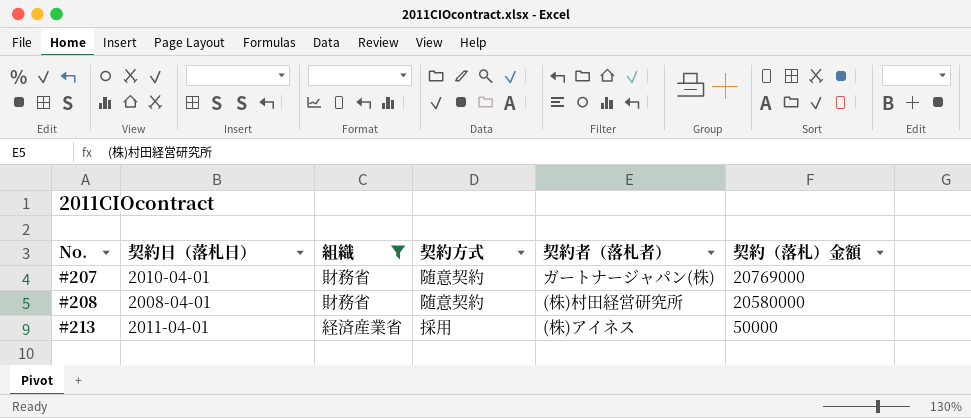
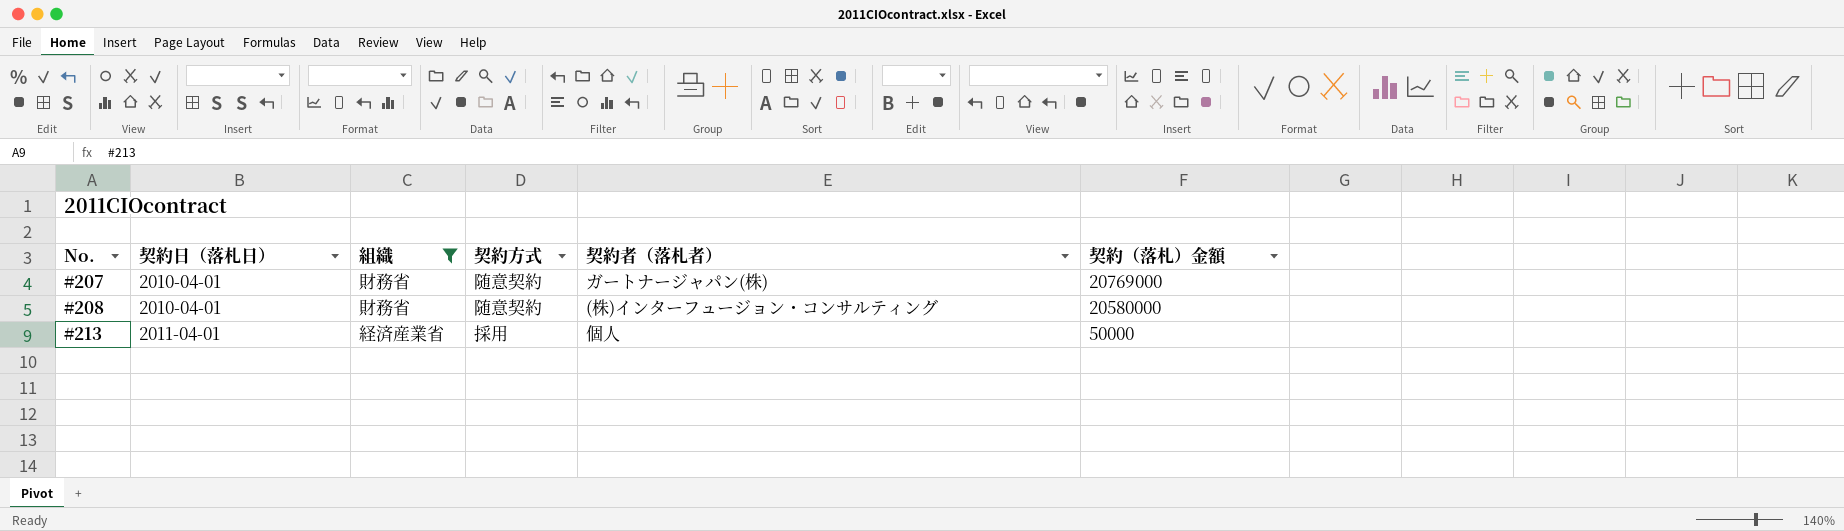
#208 | 契約日（落札日）: 2008-04-01 -> 2010-04-01
#208 | 契約者（落札者）: (株)村田経営研究所 -> (株)インターフュージョン・コンサルティング
#213 | 契約者（落札者）: (株)アイネス -> 個人

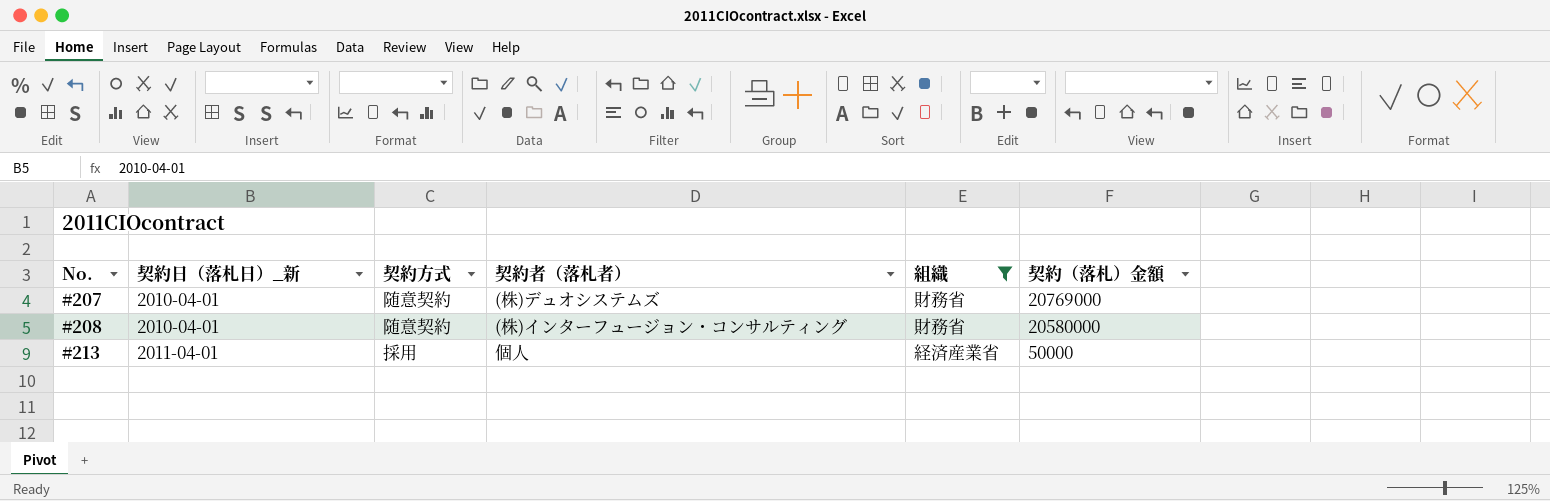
column name: 契約日（落札日） -> 契約日（落札日）_新
column 組織 | position: 3 -> 5
#207 | 契約者（落札者）: ガートナージャパン(株) -> (株)デュオシステムズ

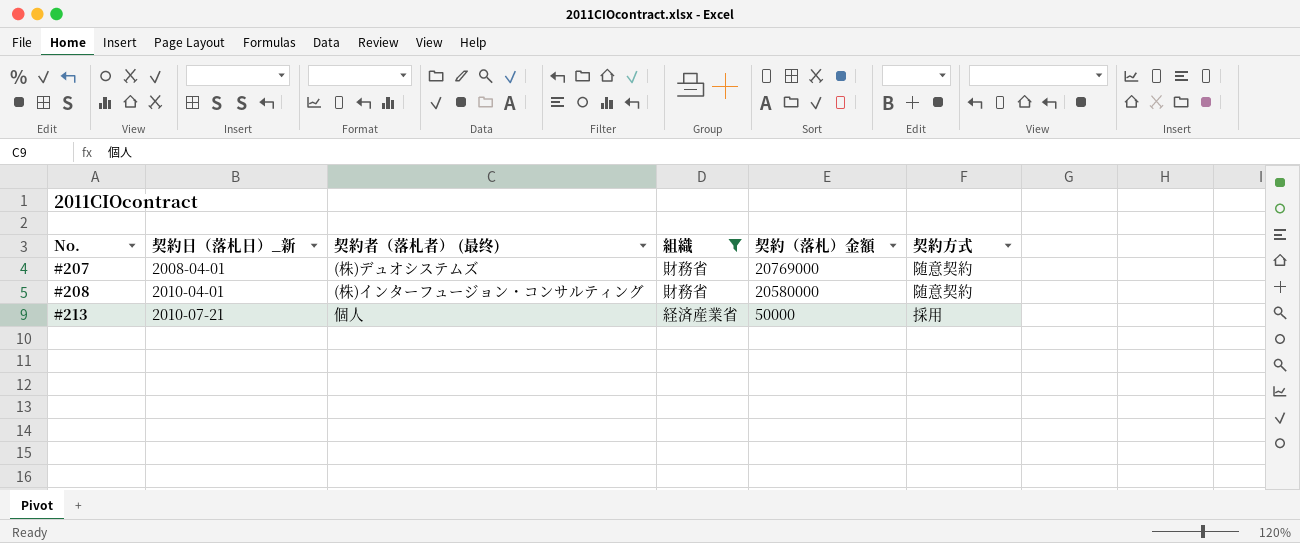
column name: 契約者（落札者） -> 契約者（落札者） (最终)
column 契約方式 | position: 3 -> 6
#207 | 契約日（落札日）_新: 2010-04-01 -> 2008-04-01
#213 | 契約日（落札日）_新: 2011-04-01 -> 2010-07-21

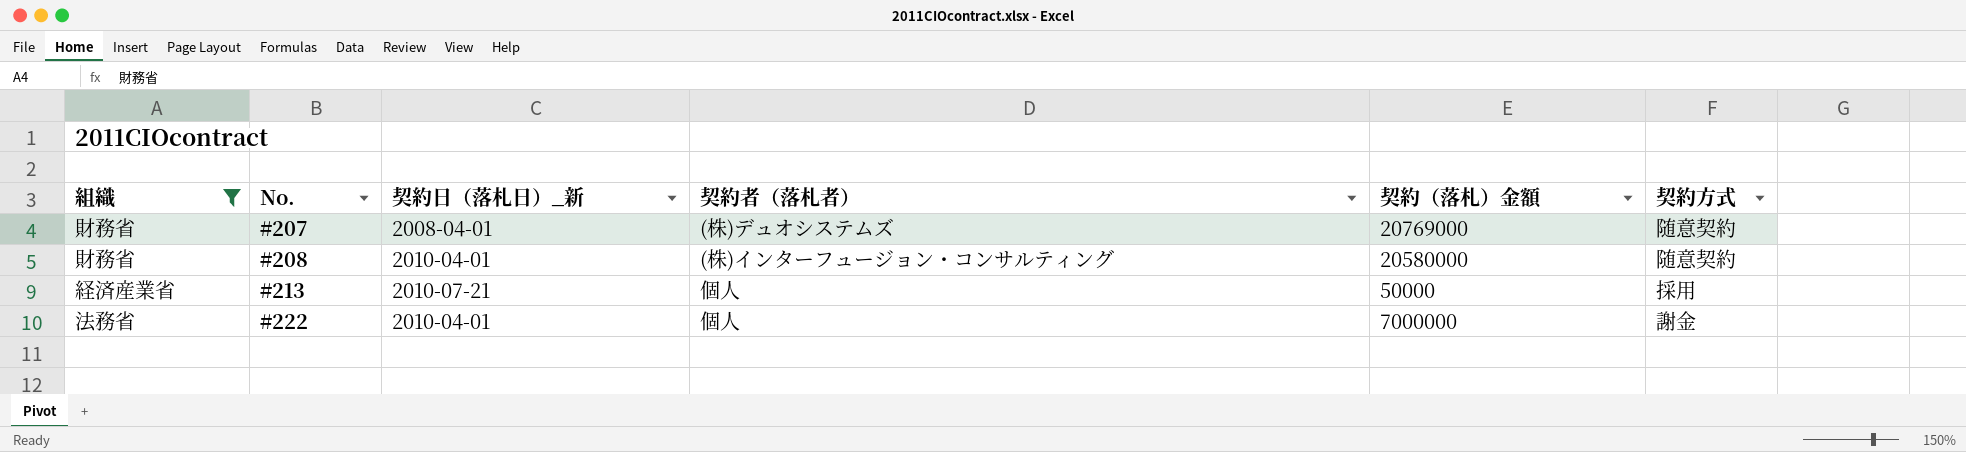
column 組織 | position: 4 -> 1
column name: 契約者（落札者） (最终) -> 契約者（落札者）
row #222: none -> 法務省 | 2010-04-01 | 個人 | 7000000 | 謝金

